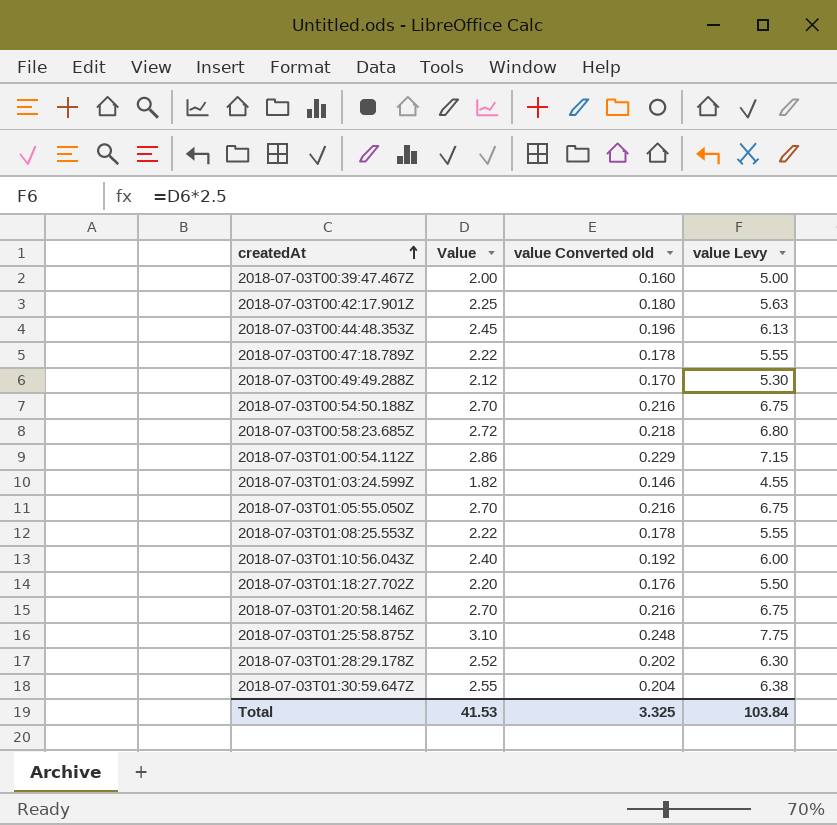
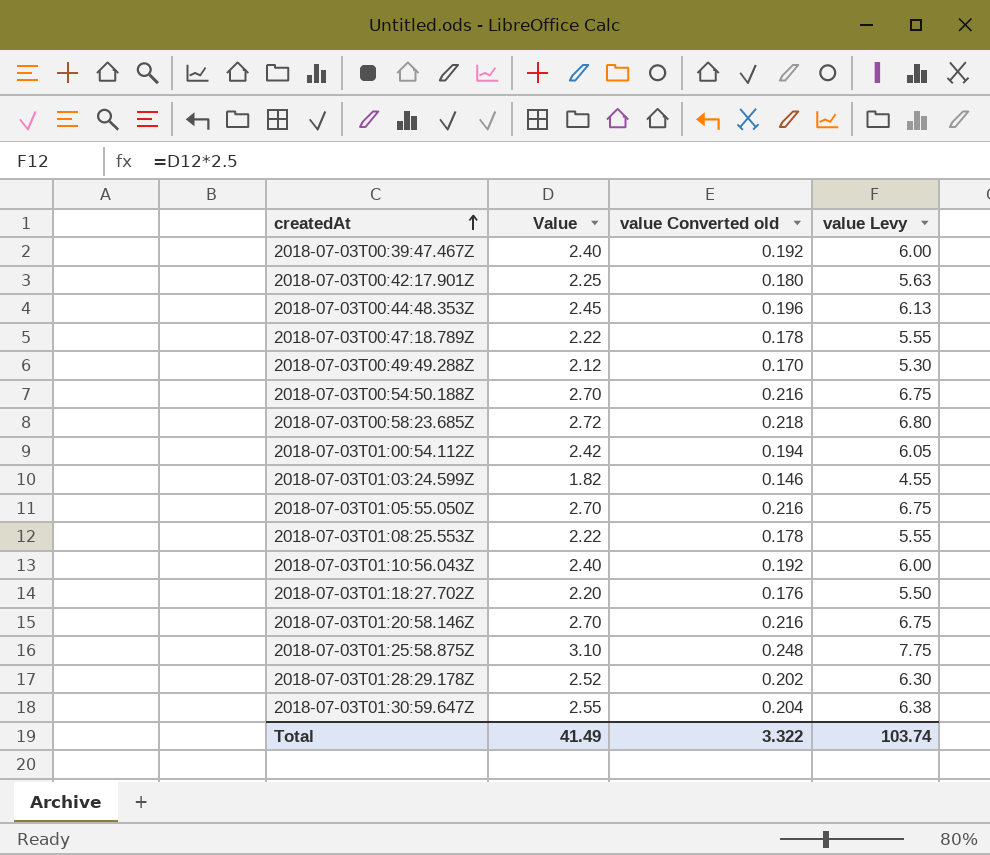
2018-07-03T00:39:47.467Z | Value: 2.00 -> 2.40
2018-07-03T00:39:47.467Z | value Converted old: 0.160 -> 0.192
2018-07-03T00:39:47.467Z | value Levy: 5.00 -> 6.00
2018-07-03T01:00:54.112Z | Value: 2.86 -> 2.42
2018-07-03T01:00:54.112Z | value Converted old: 0.229 -> 0.194
2018-07-03T01:00:54.112Z | value Levy: 7.15 -> 6.05
Total | Value: 41.53 -> 41.49
Total | value Converted old: 3.325 -> 3.322
Total | value Levy: 103.84 -> 103.74

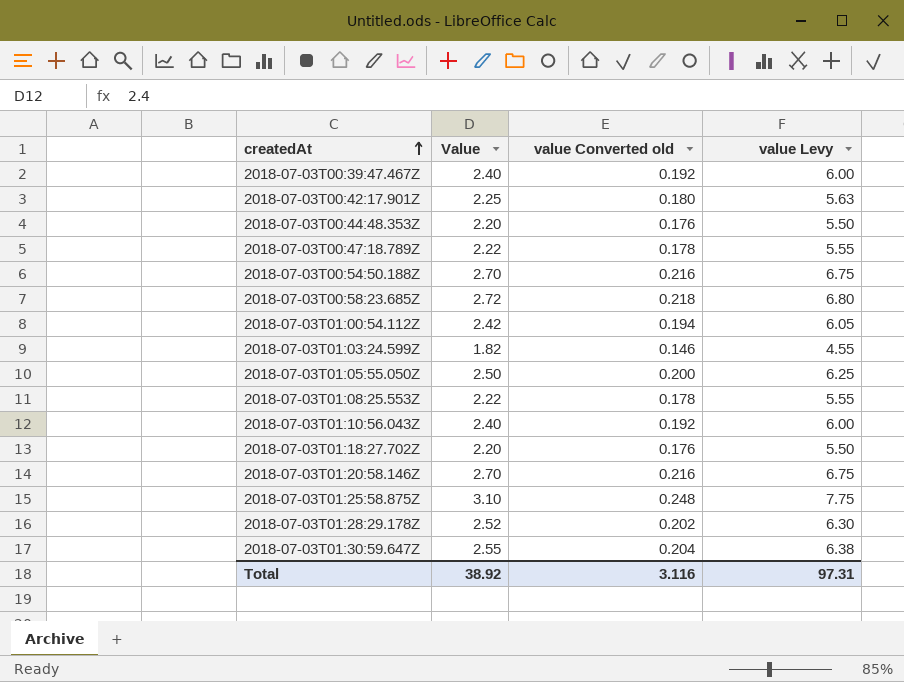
row 2018-07-03T00:49:49.288Z: 2.12 | 0.170 | 5.30 -> none
2018-07-03T00:44:48.353Z | Value: 2.45 -> 2.20
2018-07-03T00:44:48.353Z | value Converted old: 0.196 -> 0.176
2018-07-03T00:44:48.353Z | value Levy: 6.13 -> 5.50
2018-07-03T01:05:55.050Z | Value: 2.70 -> 2.50
2018-07-03T01:05:55.050Z | value Converted old: 0.216 -> 0.200
2018-07-03T01:05:55.050Z | value Levy: 6.75 -> 6.25
Total | Value: 41.49 -> 38.92
Total | value Converted old: 3.322 -> 3.116
Total | value Levy: 103.74 -> 97.31

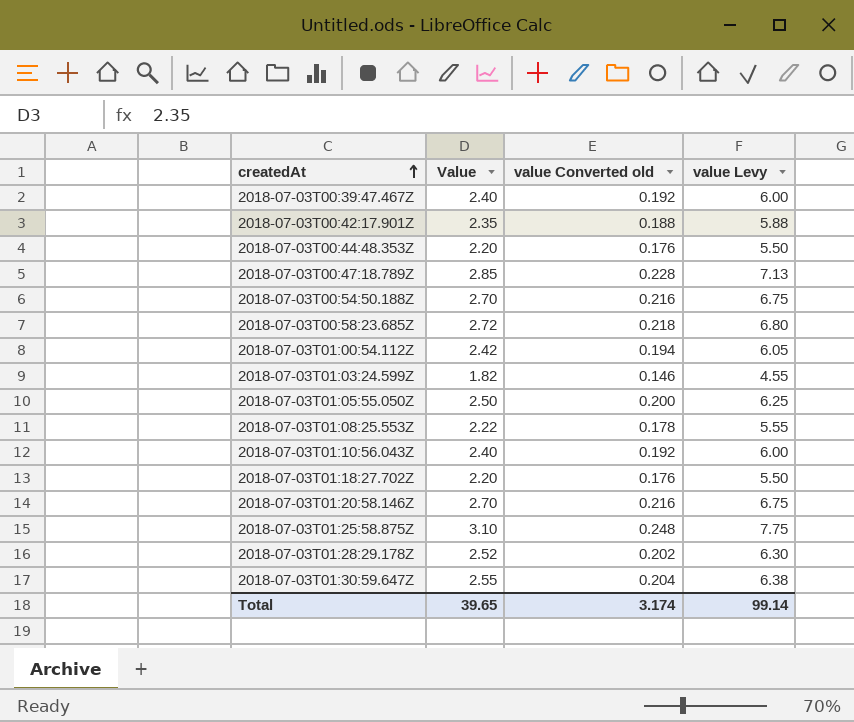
2018-07-03T00:42:17.901Z | Value: 2.25 -> 2.35
2018-07-03T00:42:17.901Z | value Converted old: 0.180 -> 0.188
2018-07-03T00:42:17.901Z | value Levy: 5.63 -> 5.88
2018-07-03T00:47:18.789Z | Value: 2.22 -> 2.85
2018-07-03T00:47:18.789Z | value Converted old: 0.178 -> 0.228
2018-07-03T00:47:18.789Z | value Levy: 5.55 -> 7.13
Total | Value: 38.92 -> 39.65
Total | value Converted old: 3.116 -> 3.174
Total | value Levy: 97.31 -> 99.14

